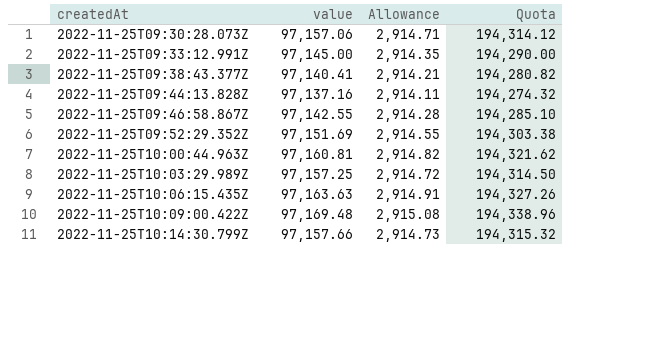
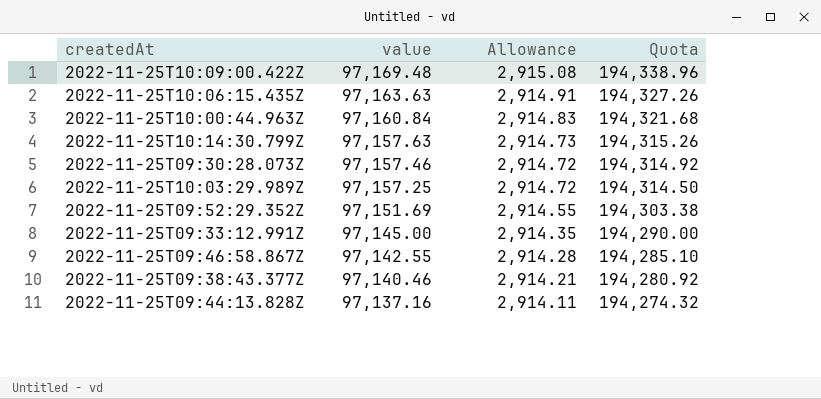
row order: createdAt ascending -> value descending
2022-11-25T10:00:44.963Z | value: 97,160.81 -> 97,160.84
2022-11-25T10:00:44.963Z | Allowance: 2,914.82 -> 2,914.83
2022-11-25T10:00:44.963Z | Quota: 194,321.62 -> 194,321.68
2022-11-25T10:14:30.799Z | value: 97,157.66 -> 97,157.63
2022-11-25T10:14:30.799Z | Quota: 194,315.32 -> 194,315.26
2022-11-25T09:30:28.073Z | value: 97,157.06 -> 97,157.46
2022-11-25T09:30:28.073Z | Allowance: 2,914.71 -> 2,914.72
2022-11-25T09:30:28.073Z | Quota: 194,314.12 -> 194,314.92
2022-11-25T09:38:43.377Z | value: 97,140.41 -> 97,140.46
2022-11-25T09:38:43.377Z | Quota: 194,280.82 -> 194,280.92

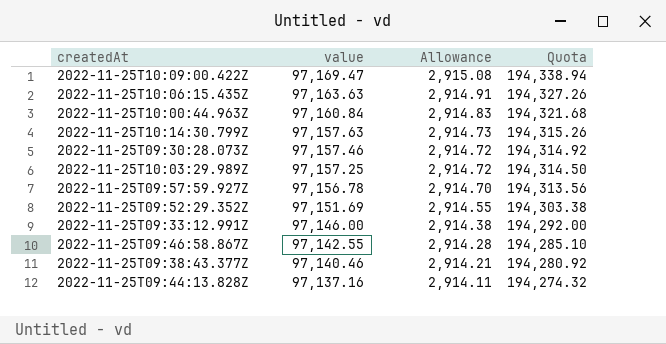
2022-11-25T10:09:00.422Z | value: 97,169.48 -> 97,169.47
2022-11-25T10:09:00.422Z | Quota: 194,338.96 -> 194,338.94
row 2022-11-25T09:57:59.927Z: none -> 97,156.78 | 2,914.70 | 194,313.56
2022-11-25T09:33:12.991Z | value: 97,145.00 -> 97,146.00
2022-11-25T09:33:12.991Z | Allowance: 2,914.35 -> 2,914.38
2022-11-25T09:33:12.991Z | Quota: 194,290.00 -> 194,292.00

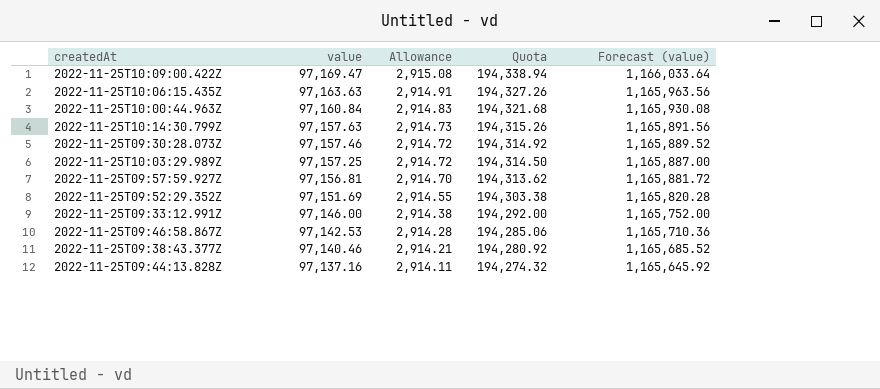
column Forecast (value) | formula: none -> [value] * 12
2022-11-25T09:57:59.927Z | value: 97,156.78 -> 97,156.81
2022-11-25T09:57:59.927Z | Quota: 194,313.56 -> 194,313.62
2022-11-25T09:46:58.867Z | value: 97,142.55 -> 97,142.53
2022-11-25T09:46:58.867Z | Quota: 194,285.10 -> 194,285.06

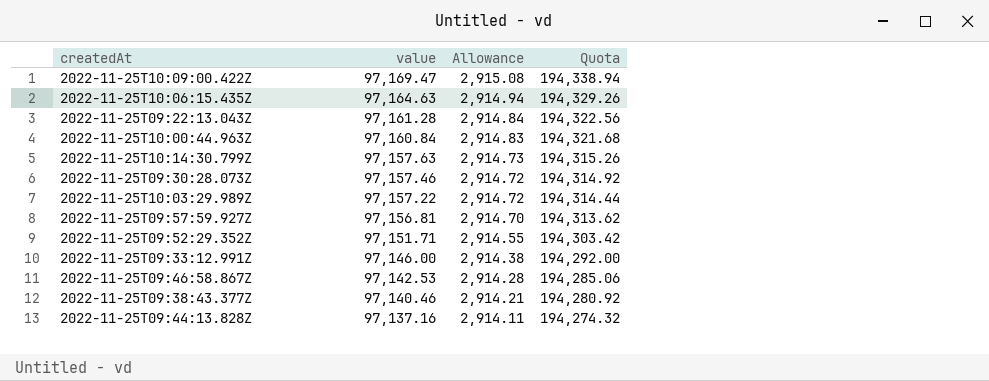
column Forecast (value) | formula: [value] * 12 -> none
2022-11-25T10:06:15.435Z | value: 97,163.63 -> 97,164.63
2022-11-25T10:06:15.435Z | Allowance: 2,914.91 -> 2,914.94
2022-11-25T10:06:15.435Z | Quota: 194,327.26 -> 194,329.26
row 2022-11-25T09:22:13.043Z: none -> 97,161.28 | 2,914.84 | 194,322.56
2022-11-25T10:03:29.989Z | value: 97,157.25 -> 97,157.22
2022-11-25T10:03:29.989Z | Quota: 194,314.50 -> 194,314.44
2022-11-25T09:52:29.352Z | value: 97,151.69 -> 97,151.71
2022-11-25T09:52:29.352Z | Quota: 194,303.38 -> 194,303.42

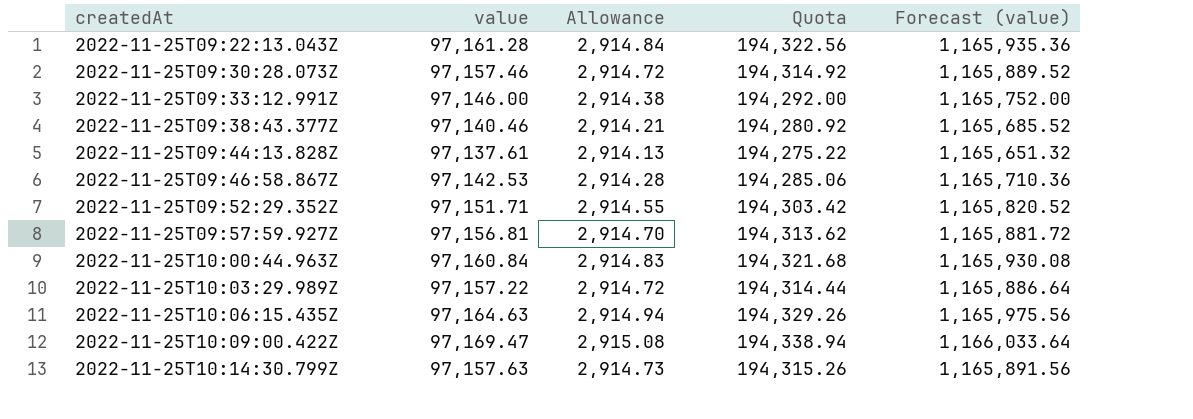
row order: value descending -> createdAt ascending
column Forecast (value) | formula: none -> [value] * 12
2022-11-25T09:44:13.828Z | value: 97,137.16 -> 97,137.61
2022-11-25T09:44:13.828Z | Allowance: 2,914.11 -> 2,914.13
2022-11-25T09:44:13.828Z | Quota: 194,274.32 -> 194,275.22

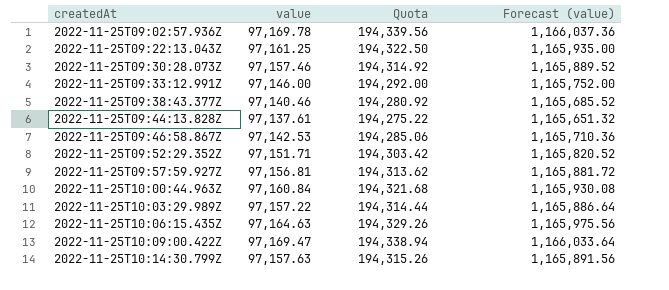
column Allowance | formula: [value] * 0.03 -> none
row 2022-11-25T09:02:57.936Z: none -> 97,169.78 | 194,339.56 | 1,166,037.36
2022-11-25T09:22:13.043Z | value: 97,161.28 -> 97,161.25
2022-11-25T09:22:13.043Z | Quota: 194,322.56 -> 194,322.50
2022-11-25T09:22:13.043Z | Forecast (value): 1,165,935.36 -> 1,165,935.00

